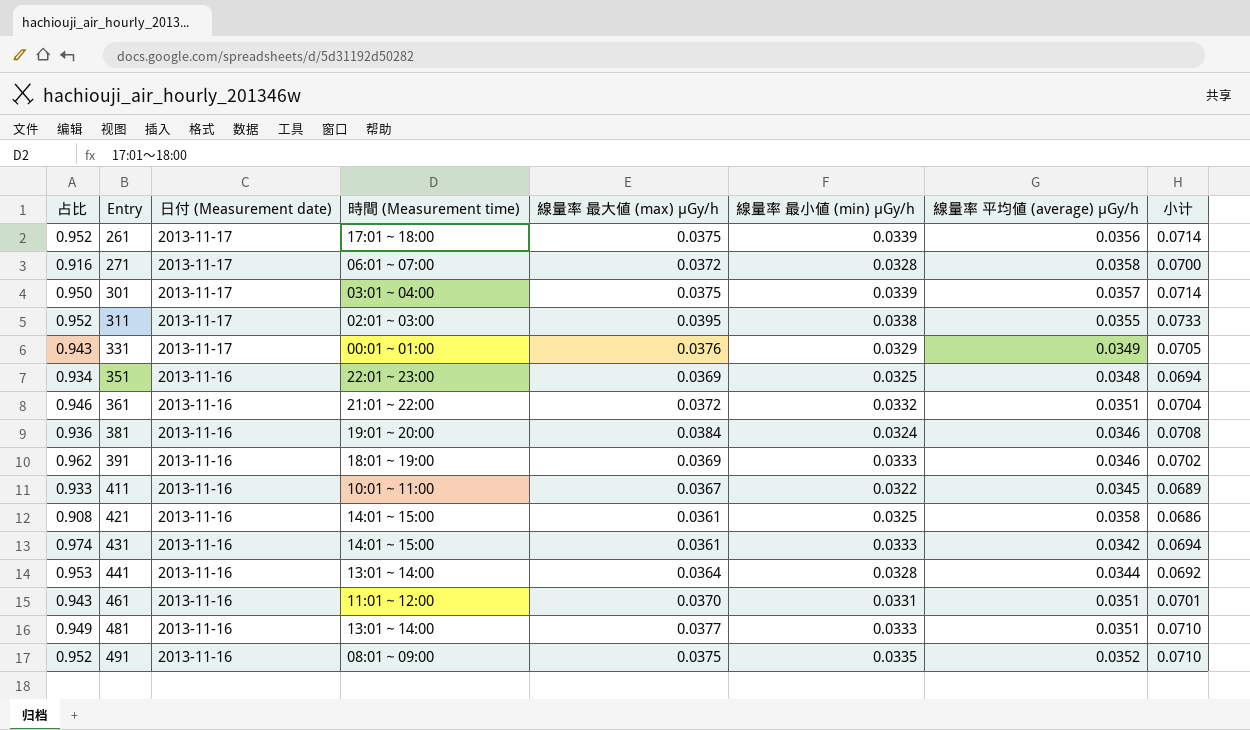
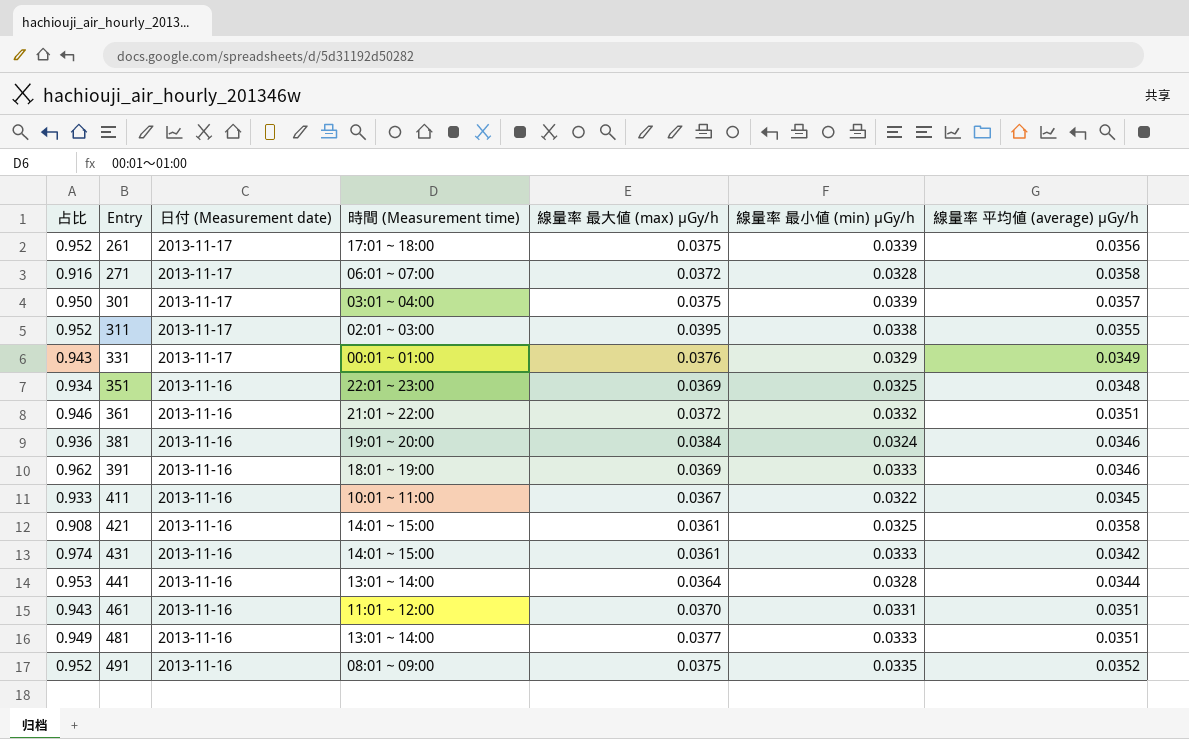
column 小计 | formula: [線量率 最大値 (max) μGy/h] + [線量率 最小値 (min) μGy/h] -> none

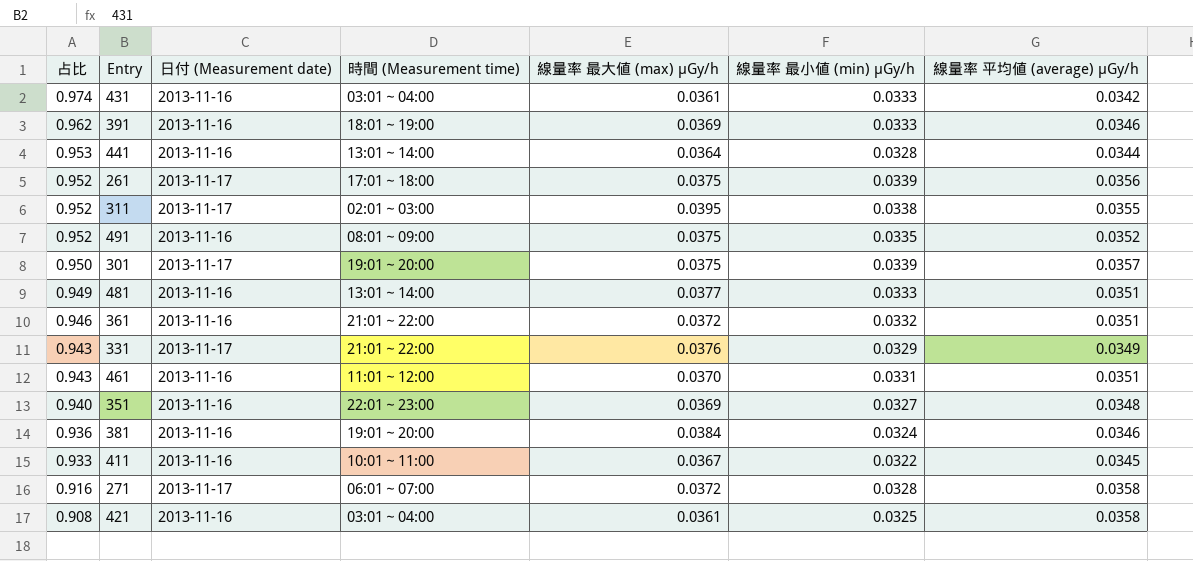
row order: Entry ascending -> 占比 descending
431 | 時間 (Measurement time): 14:01～15:00 -> 03:01～04:00
301 | 時間 (Measurement time): 03:01～04:00 -> 19:01～20:00
331 | 時間 (Measurement time): 00:01～01:00 -> 21:01～22:00
351 | 占比: 0.934 -> 0.940
351 | 線量率 最小値 (min) μGy/h: 0.0325 -> 0.0327
421 | 時間 (Measurement time): 14:01～15:00 -> 03:01～04:00

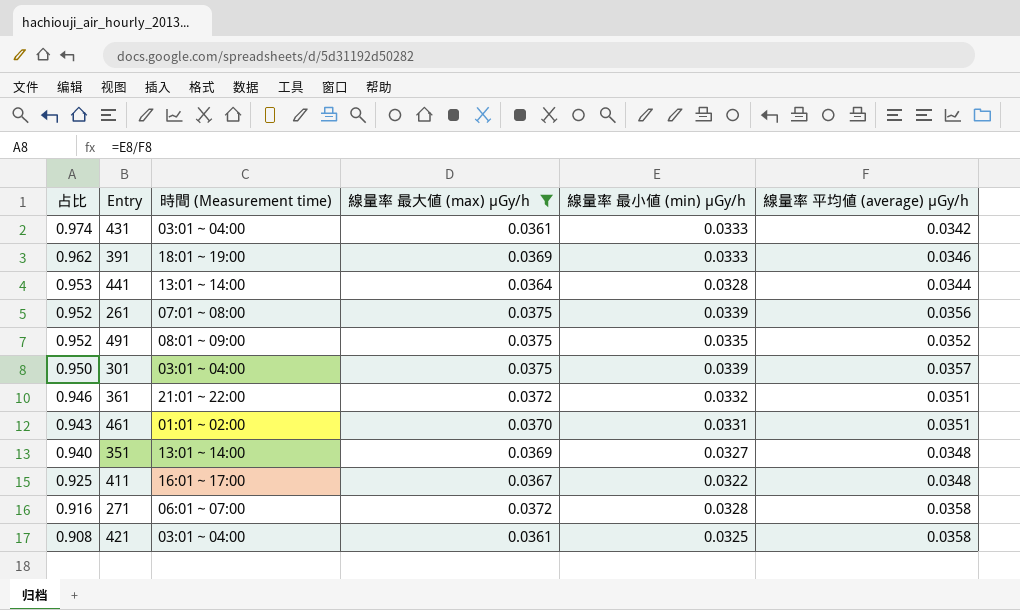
filter: none -> 線量率 最大値 (max) μGy/h <= 0.0375
column 日付 (Measurement date) | position: 3 -> none
261 | 時間 (Measurement time): 17:01～18:00 -> 07:01～08:00
301 | 時間 (Measurement time): 19:01～20:00 -> 03:01～04:00
461 | 時間 (Measurement time): 11:01～12:00 -> 01:01～02:00
351 | 時間 (Measurement time): 22:01～23:00 -> 13:01～14:00
411 | 占比: 0.933 -> 0.925
411 | 時間 (Measurement time): 10:01～11:00 -> 16:01～17:00
411 | 線量率 平均値 (average) μGy/h: 0.0345 -> 0.0348

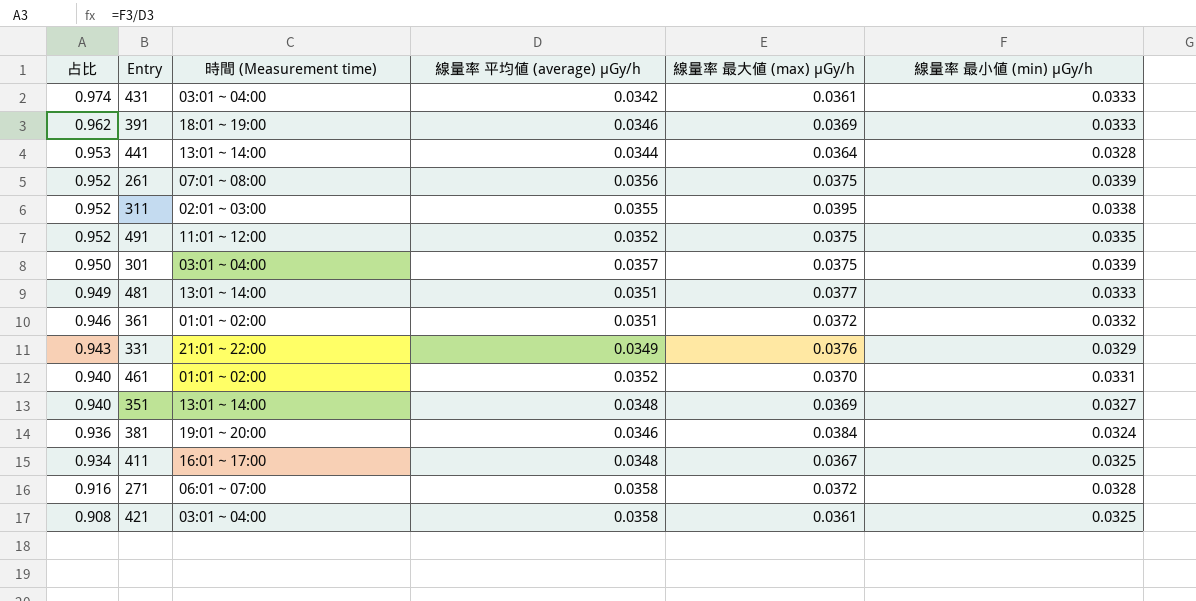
filter: 線量率 最大値 (max) μGy/h <= 0.0375 -> none
column 線量率 平均値 (average) μGy/h | position: 6 -> 4
491 | 時間 (Measurement time): 08:01～09:00 -> 11:01～12:00
361 | 時間 (Measurement time): 21:01～22:00 -> 01:01～02:00
461 | 占比: 0.943 -> 0.940
461 | 線量率 平均値 (average) μGy/h: 0.0351 -> 0.0352
411 | 占比: 0.925 -> 0.934
411 | 線量率 最小値 (min) μGy/h: 0.0322 -> 0.0325

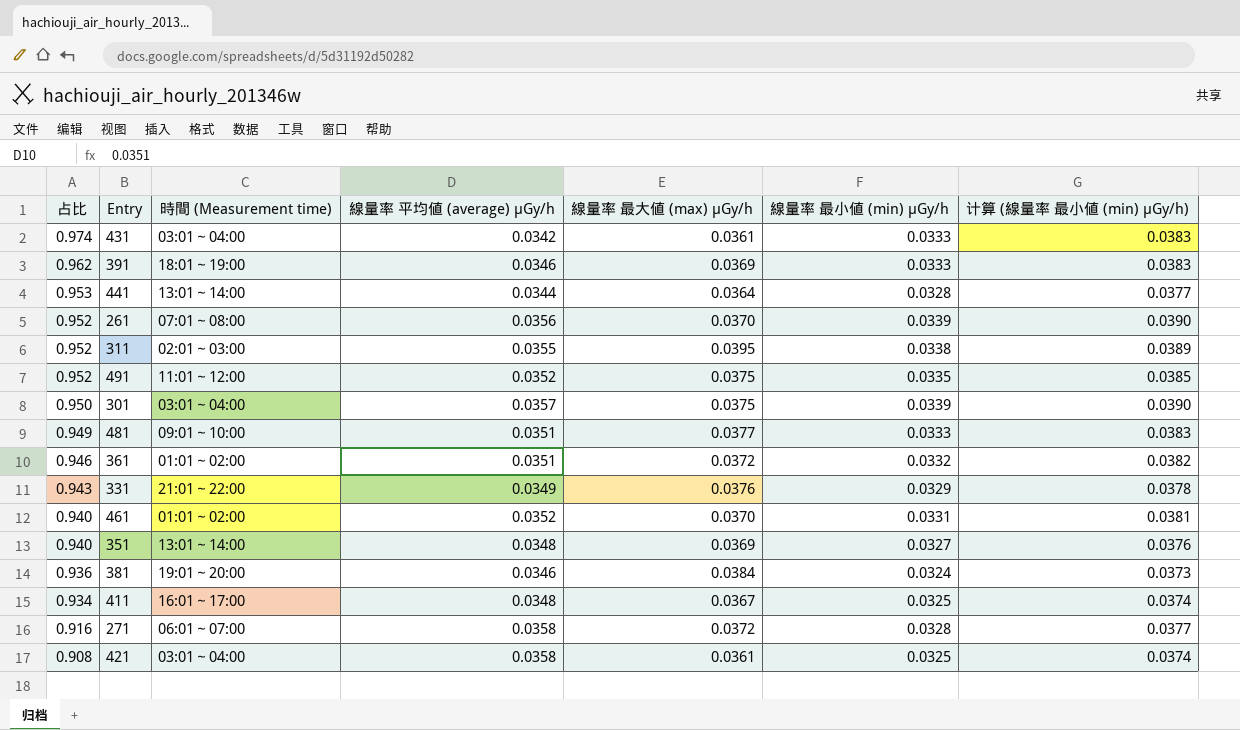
column 计算 (線量率 最小値 (min) μGy/h) | formula: none -> [線量率 最小値 (min) μGy/h] * 1.15
261 | 線量率 最大値 (max) μGy/h: 0.0375 -> 0.0370
481 | 時間 (Measurement time): 13:01～14:00 -> 09:01～10:00

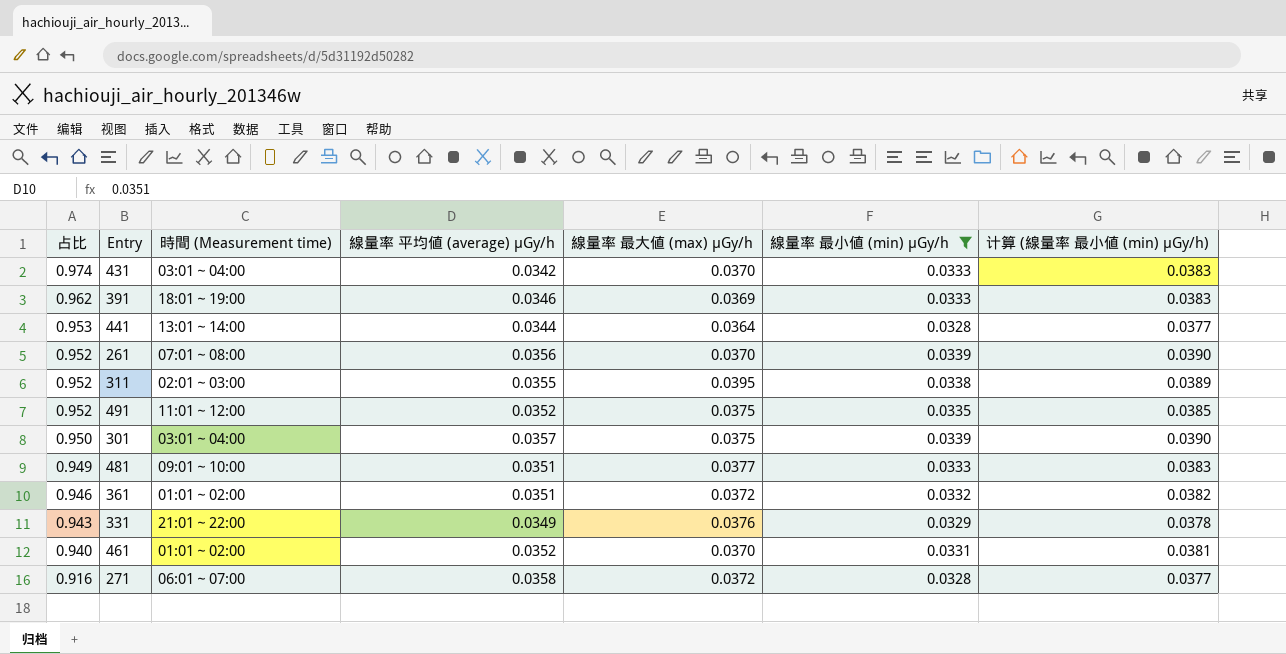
filter: none -> 線量率 最小値 (min) μGy/h >= 0.0328
431 | 線量率 最大値 (max) μGy/h: 0.0361 -> 0.0370

